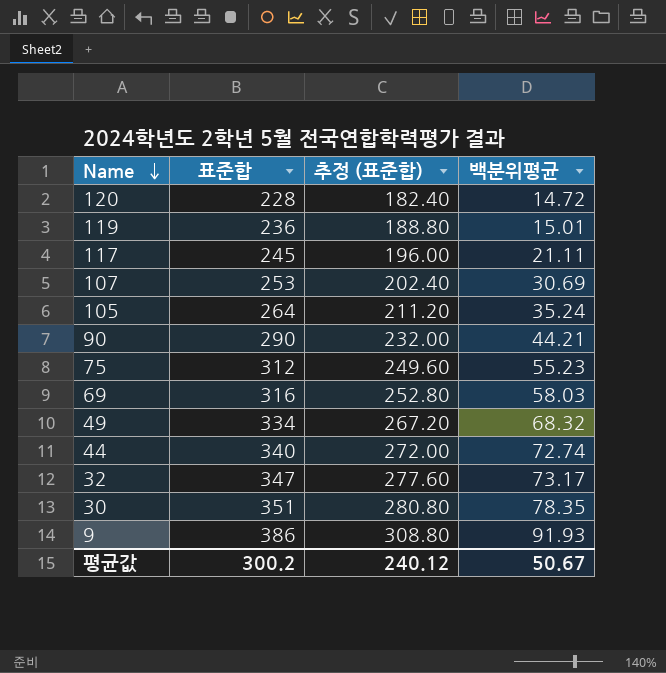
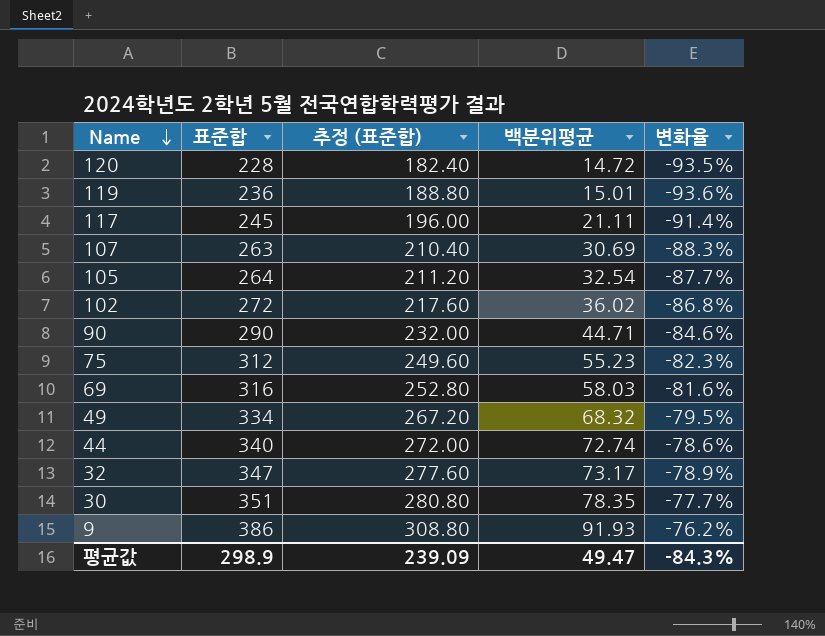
column 변화율 | formula: none -> ([백분위평균] - [표준합]) / [표준합]
107 | 표준합: 253 -> 263
107 | 추정 (표준합): 202.40 -> 210.40
105 | 백분위평균: 35.24 -> 32.54
row 102: none -> 272 | 217.60 | 36.02 | -86.8%
90 | 백분위평균: 44.21 -> 44.71
평균값 | 표준합: 300.2 -> 298.9
평균값 | 추정 (표준합): 240.12 -> 239.09
평균값 | 백분위평균: 50.67 -> 49.47

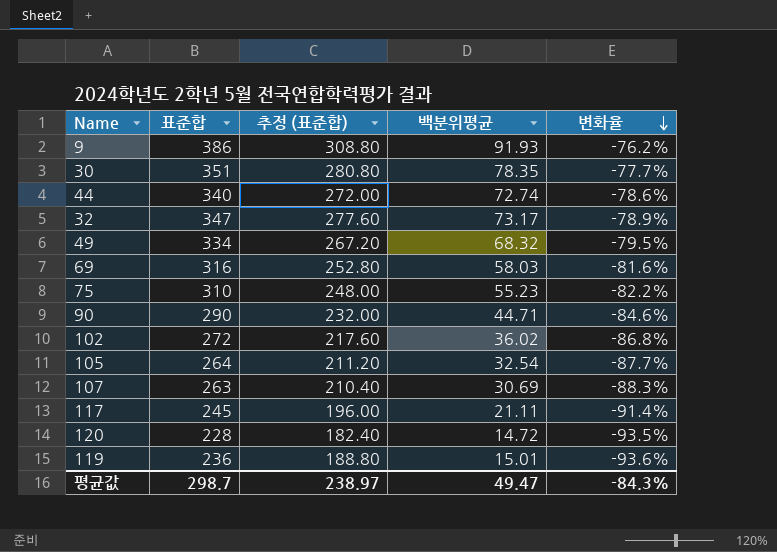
row order: Name descending -> 변화율 descending
75 | 표준합: 312 -> 310
75 | 추정 (표준합): 249.60 -> 248.00
75 | 변화율: -82.3% -> -82.2%
평균값 | 표준합: 298.9 -> 298.7
평균값 | 추정 (표준합): 239.09 -> 238.97

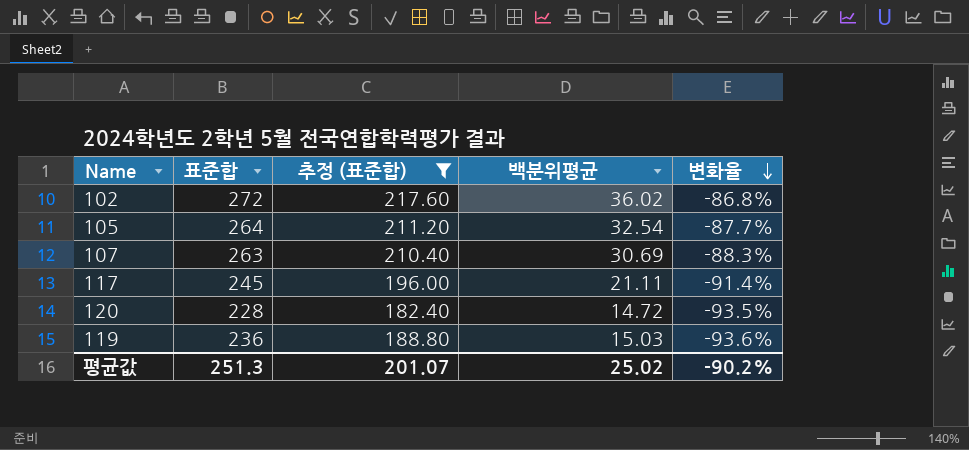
filter: none -> 추정 (표준합) <= 217.60
119 | 백분위평균: 15.01 -> 15.03
평균값 | 표준합: 298.7 -> 251.3
평균값 | 추정 (표준합): 238.97 -> 201.07
평균값 | 백분위평균: 49.47 -> 25.02
평균값 | 변화율: -84.3% -> -90.2%

